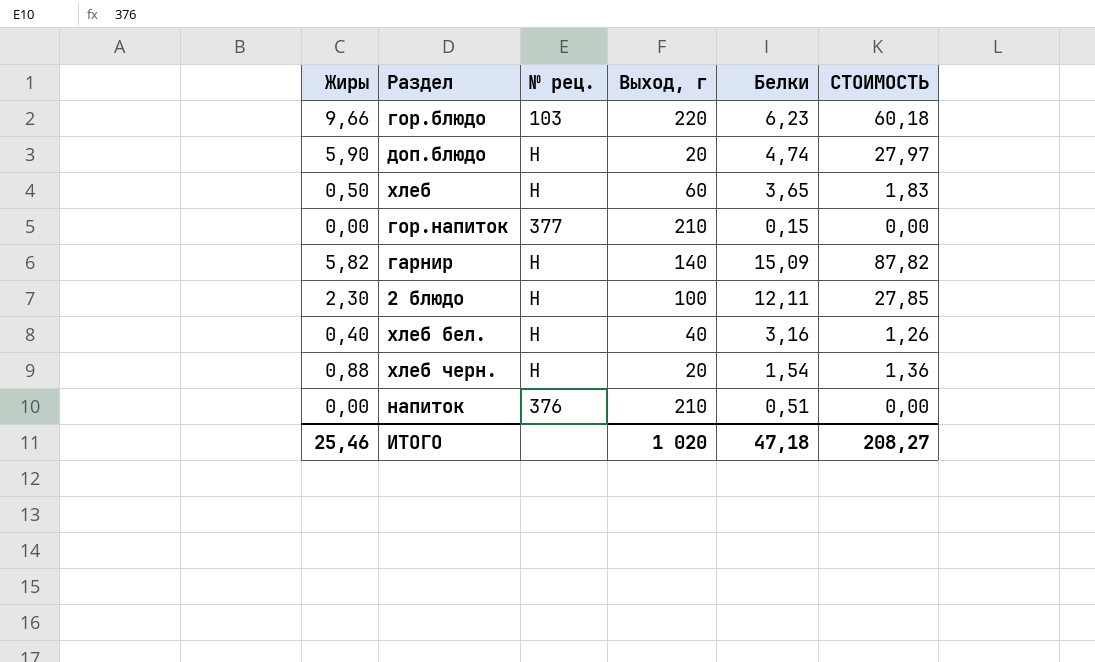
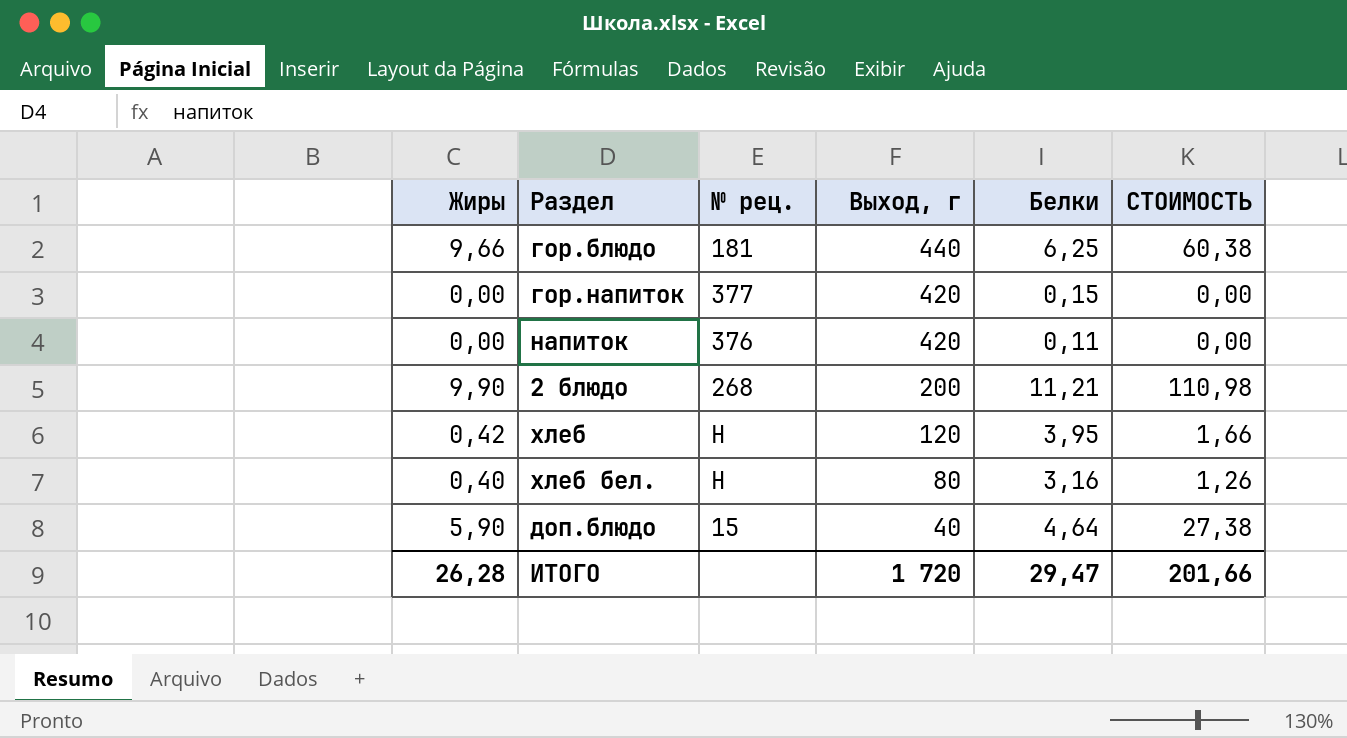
row order: none -> Выход, г descending
row гарнир: 5,82 | Н | 140 | 15,09 | 87,82 -> none
row хлеб черн.: 0,88 | Н | 20 | 1,54 | 1,36 -> none
гор.блюдо | № рец.: 103 -> 181
гор.блюдо | Выход, г: 220 -> 440
гор.блюдо | Белки: 6,23 -> 6,25
гор.блюдо | СТОИМОСТЬ: 60,18 -> 60,38
гор.напиток | Выход, г: 210 -> 420
напиток | Выход, г: 210 -> 420
напиток | Белки: 0,51 -> 0,11
2 блюдо | Жиры: 2,30 -> 9,90
2 блюдо | № рец.: Н -> 268
2 блюдо | Выход, г: 100 -> 200
2 блюдо | Белки: 12,11 -> 11,21
2 блюдо | СТОИМОСТЬ: 27,85 -> 110,98
хлеб | Жиры: 0,50 -> 0,42
хлеб | Выход, г: 60 -> 120
хлеб | Белки: 3,65 -> 3,95
хлеб | СТОИМОСТЬ: 1,83 -> 1,66
хлеб бел. | Выход, г: 40 -> 80
доп.блюдо | № рец.: Н -> 15
доп.блюдо | Выход, г: 20 -> 40
доп.блюдо | Белки: 4,74 -> 4,64
доп.блюдо | СТОИМОСТЬ: 27,97 -> 27,38
ИТОГО | Жиры: 25,46 -> 26,28
ИТОГО | Выход, г: 1 020 -> 1 720
ИТОГО | Белки: 47,18 -> 29,47
ИТОГО | СТОИМОСТЬ: 208,27 -> 201,66

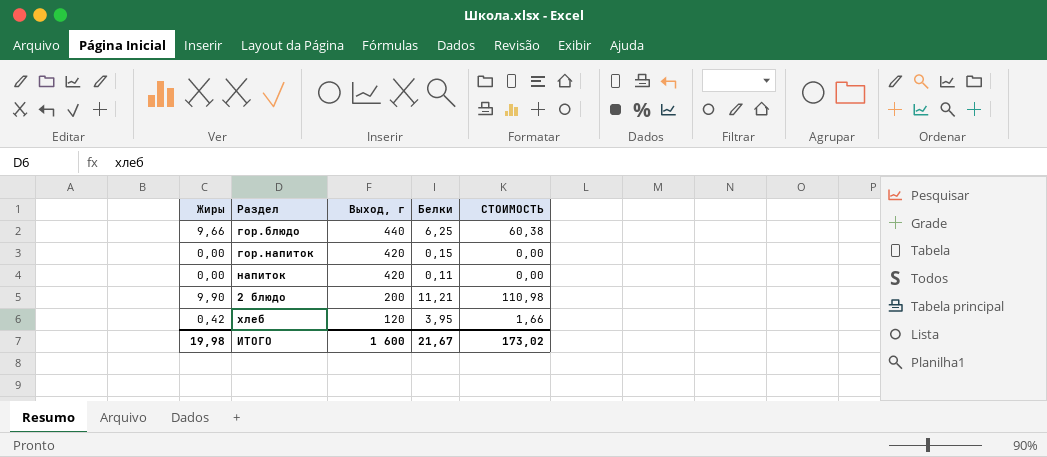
column № рец. | position: 3 -> none
row хлеб бел.: 0,40 | Н | 80 | 3,16 | 1,26 -> none
row доп.блюдо: 5,90 | 15 | 40 | 4,64 | 27,38 -> none
ИТОГО | Жиры: 26,28 -> 19,98
ИТОГО | Выход, г: 1 720 -> 1 600
ИТОГО | Белки: 29,47 -> 21,67
ИТОГО | СТОИМОСТЬ: 201,66 -> 173,02

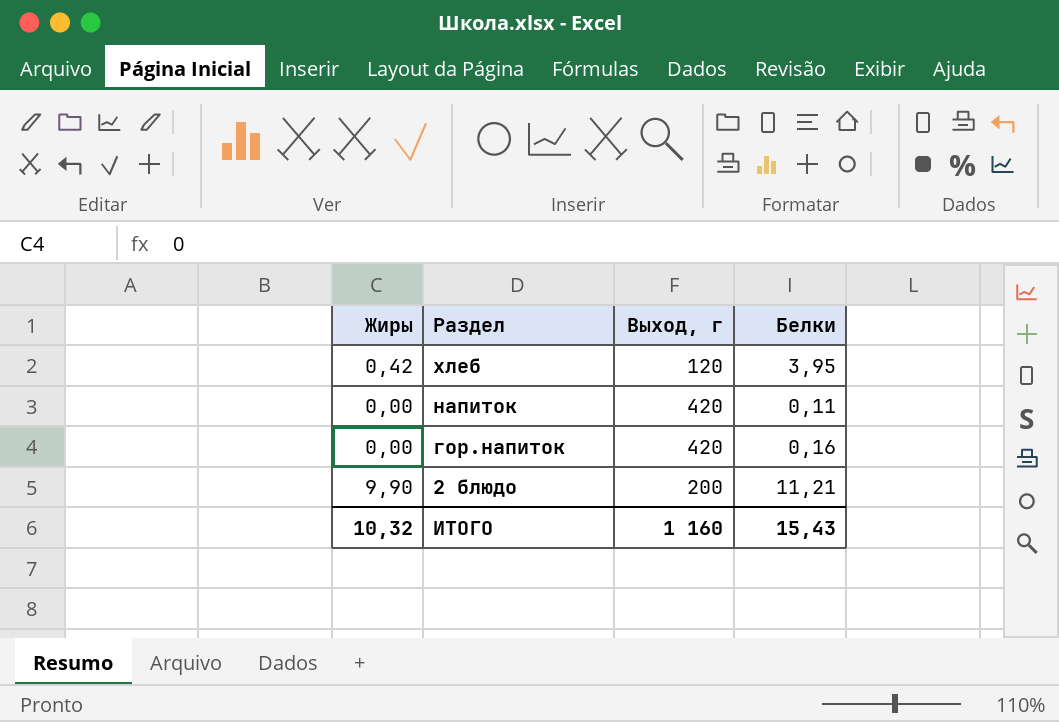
row order: Выход, г descending -> Раздел descending
column СТОИМОСТЬ | formula: [Жиры] * [Белки] -> none
row гор.блюдо: 9,66 | 440 | 6,25 | 60,38 -> none
гор.напиток | Белки: 0,15 -> 0,16
ИТОГО | Жиры: 19,98 -> 10,32
ИТОГО | Выход, г: 1 600 -> 1 160
ИТОГО | Белки: 21,67 -> 15,43

